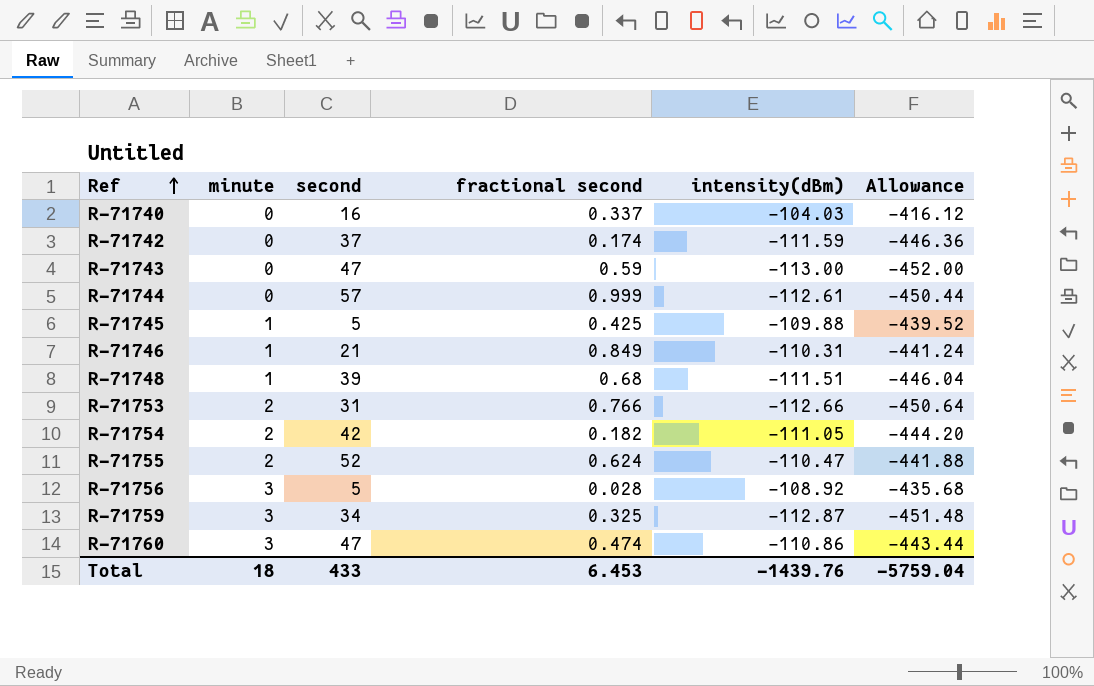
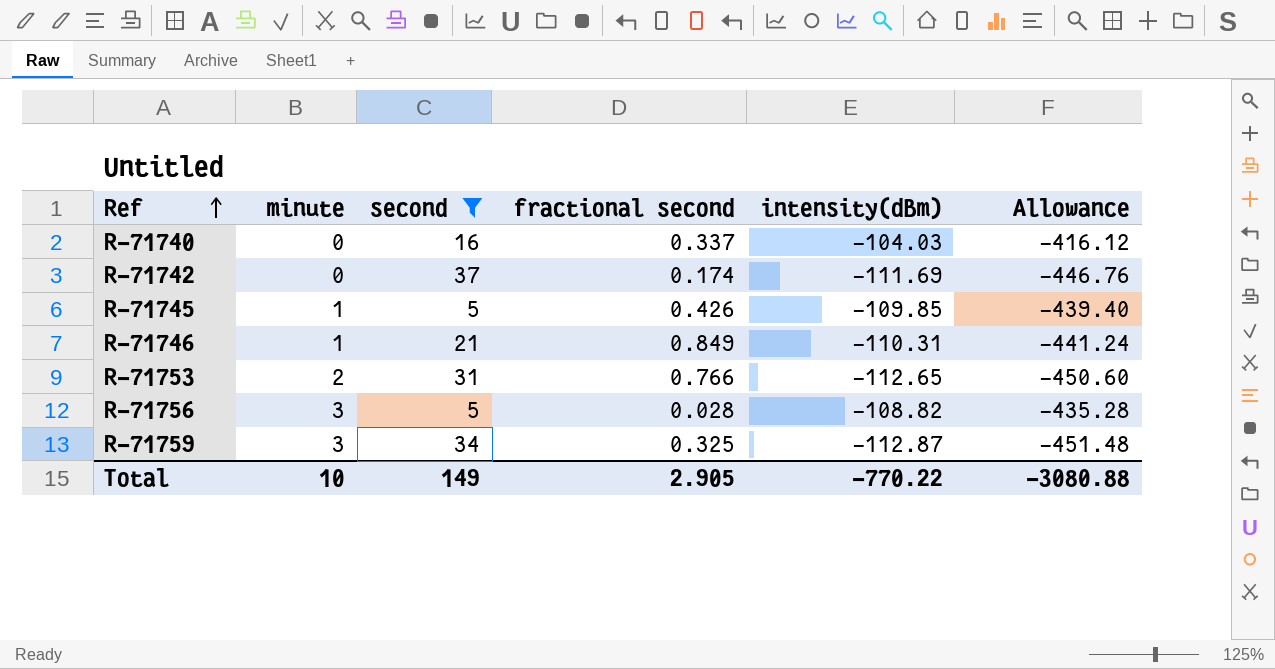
filter: none -> second <= 37
R-71742 | intensity(dBm): -111.59 -> -111.69
R-71742 | Allowance: -446.36 -> -446.76
R-71745 | fractional second: 0.425 -> 0.426
R-71745 | intensity(dBm): -109.88 -> -109.85
R-71745 | Allowance: -439.52 -> -439.40
R-71753 | intensity(dBm): -112.66 -> -112.65
R-71753 | Allowance: -450.64 -> -450.60
R-71756 | intensity(dBm): -108.92 -> -108.82
R-71756 | Allowance: -435.68 -> -435.28
Total | minute: 18 -> 10
Total | second: 433 -> 149
Total | fractional second: 6.453 -> 2.905
Total | intensity(dBm): -1439.76 -> -770.22
Total | Allowance: -5759.04 -> -3080.88

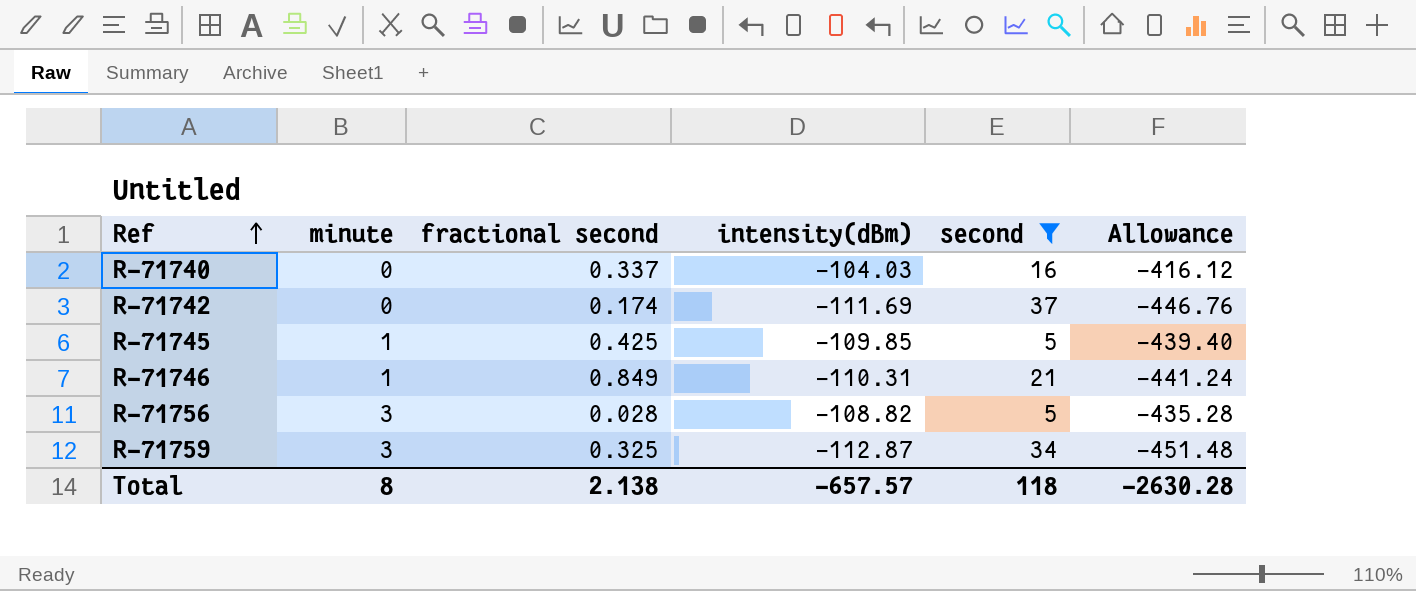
column second | position: 3 -> 5
row R-71753: 2 | 31 | 0.766 | -112.65 | -450.60 -> none
R-71745 | fractional second: 0.426 -> 0.425
Total | minute: 10 -> 8
Total | fractional second: 2.905 -> 2.138
Total | intensity(dBm): -770.22 -> -657.57
Total | second: 149 -> 118
Total | Allowance: -3080.88 -> -2630.28

